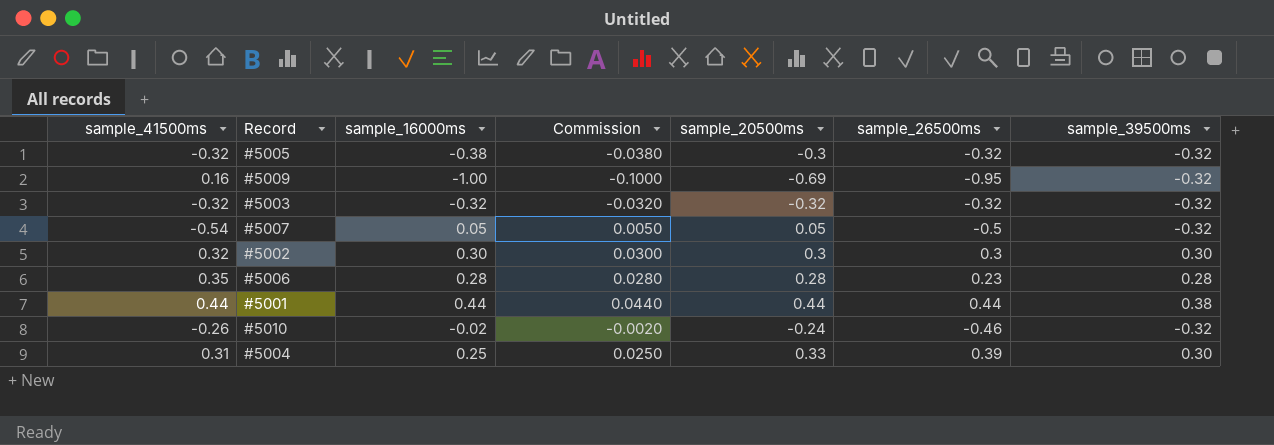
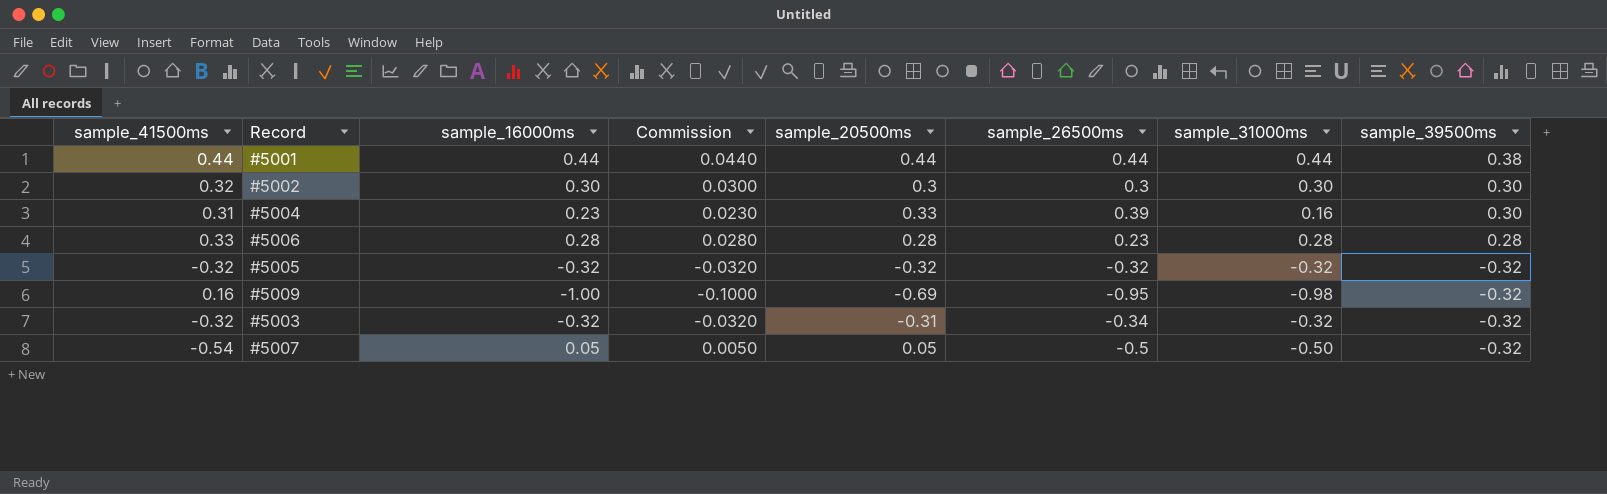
row order: none -> sample_39500ms descending
column sample_31000ms | position: none -> 7
row #5010: -0.26 | -0.02 | -0.0020 | -0.24 | -0.46 | -0.32 -> none
#5004 | sample_16000ms: 0.25 -> 0.23
#5004 | Commission: 0.0250 -> 0.0230
#5006 | sample_41500ms: 0.35 -> 0.33
#5005 | sample_16000ms: -0.38 -> -0.32
#5005 | Commission: -0.0380 -> -0.0320
#5005 | sample_20500ms: -0.3 -> -0.32
#5003 | sample_20500ms: -0.32 -> -0.31
#5003 | sample_26500ms: -0.32 -> -0.34

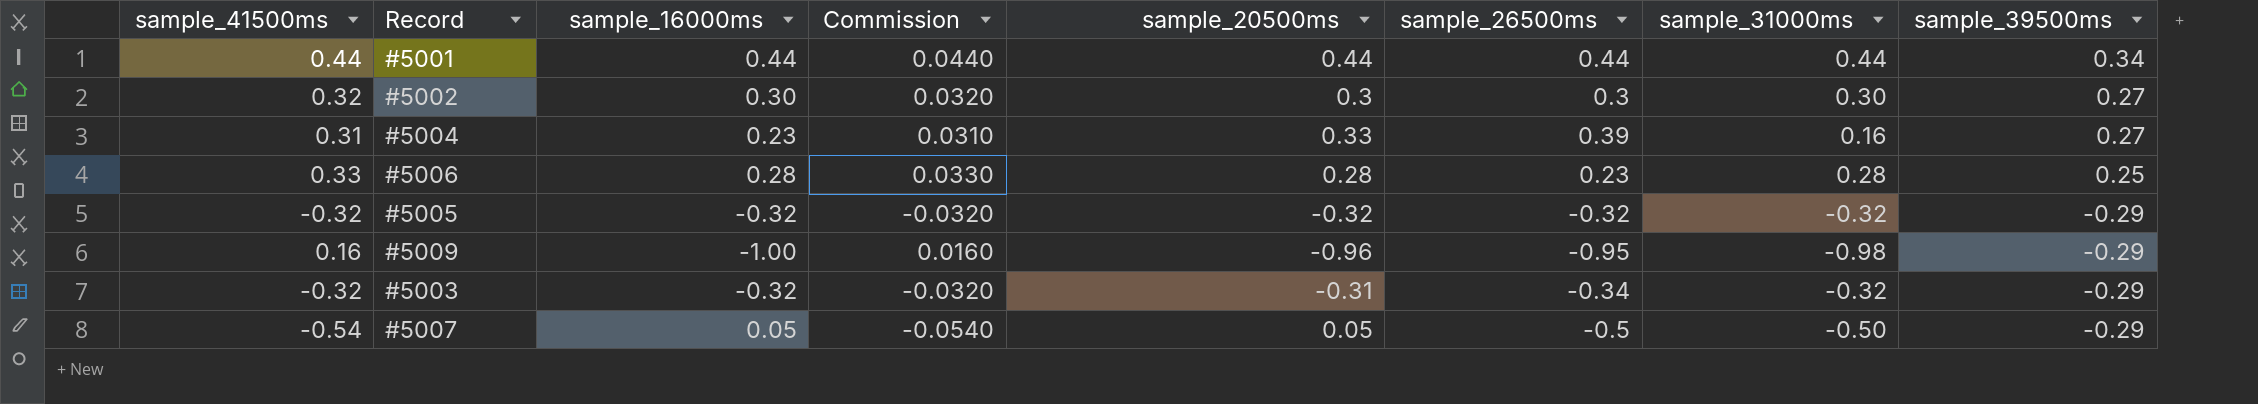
column Commission | formula: [sample_16000ms] * 0.1 -> [sample_41500ms] * 0.1
#5001 | sample_39500ms: 0.38 -> 0.34
#5002 | sample_39500ms: 0.30 -> 0.27
#5004 | sample_39500ms: 0.30 -> 0.27
#5006 | sample_39500ms: 0.28 -> 0.25
#5005 | sample_39500ms: -0.32 -> -0.29
#5009 | sample_20500ms: -0.69 -> -0.96
#5009 | sample_39500ms: -0.32 -> -0.29
#5003 | sample_39500ms: -0.32 -> -0.29
#5007 | sample_39500ms: -0.32 -> -0.29

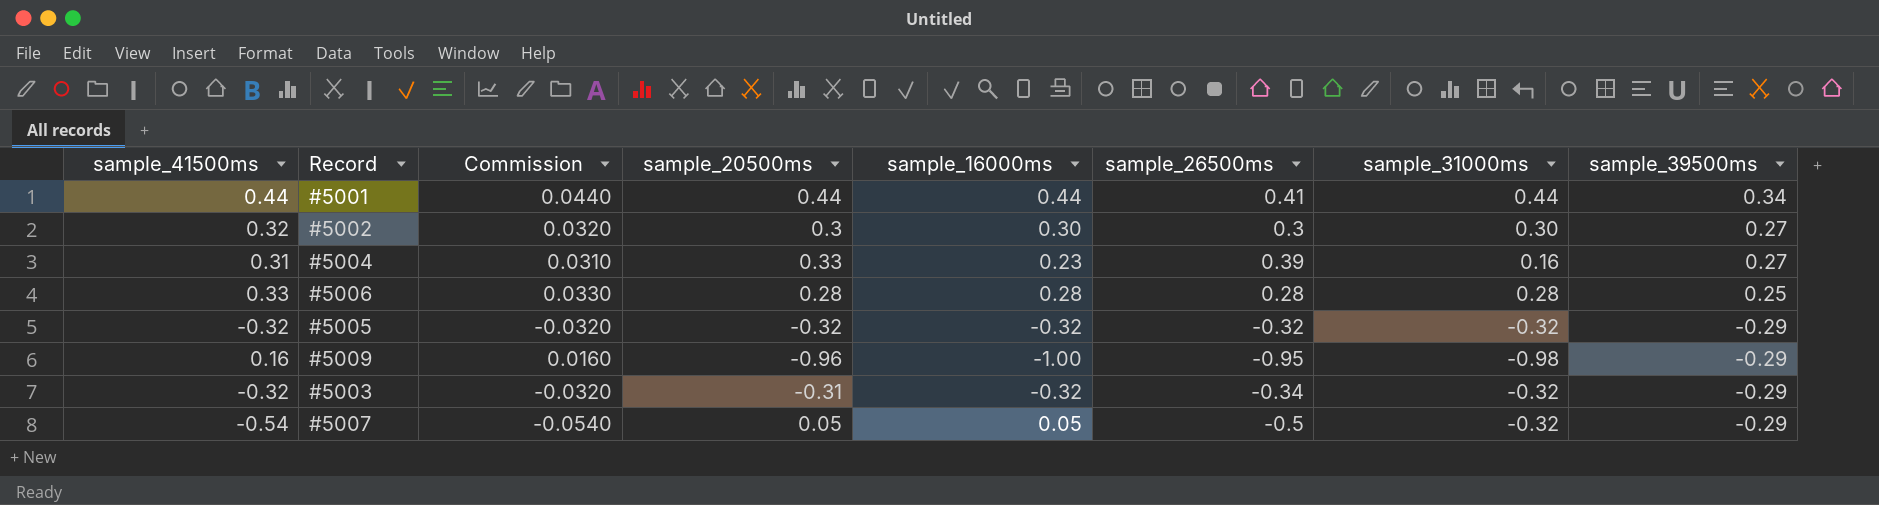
column sample_16000ms | position: 3 -> 5
#5001 | sample_26500ms: 0.44 -> 0.41
#5006 | sample_26500ms: 0.23 -> 0.28
#5007 | sample_31000ms: -0.50 -> -0.32

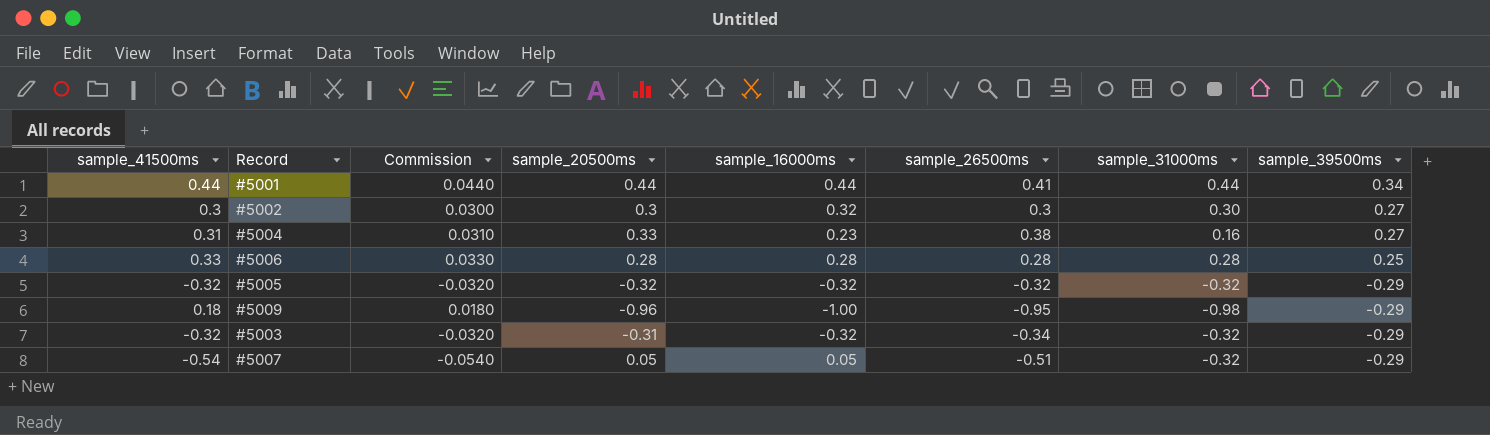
#5002 | sample_41500ms: 0.32 -> 0.3
#5002 | Commission: 0.0320 -> 0.0300
#5002 | sample_16000ms: 0.30 -> 0.32
#5004 | sample_26500ms: 0.39 -> 0.38
#5009 | sample_41500ms: 0.16 -> 0.18
#5009 | Commission: 0.0160 -> 0.0180
#5007 | sample_26500ms: -0.5 -> -0.51

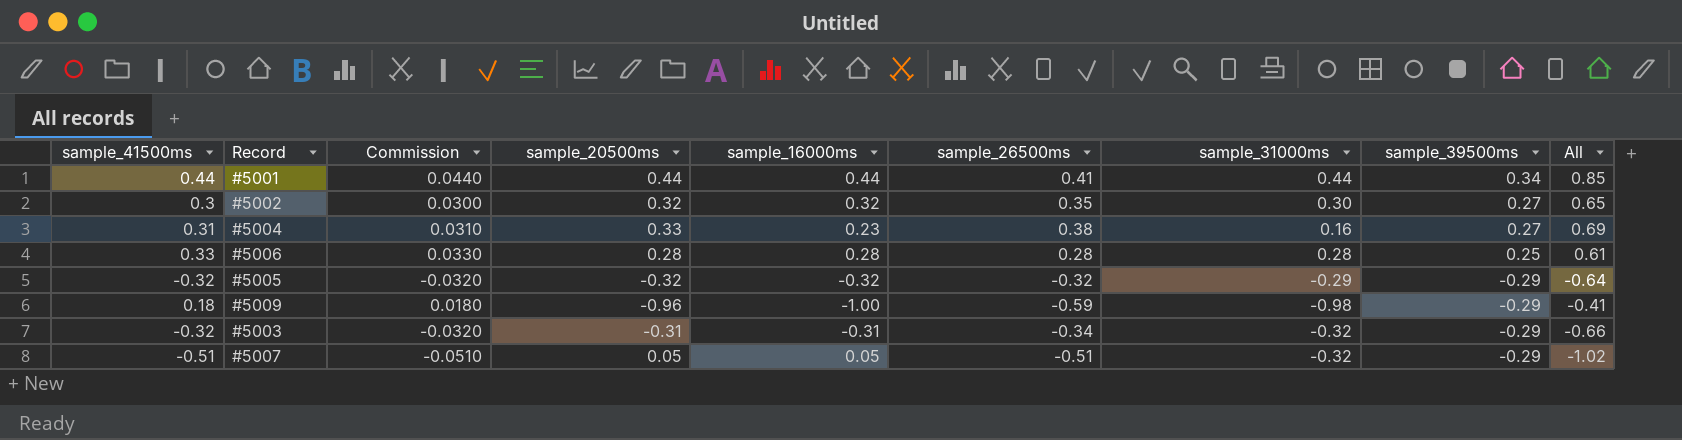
column All | formula: none -> [sample_41500ms] + [sample_26500ms]
#5002 | sample_20500ms: 0.3 -> 0.32
#5002 | sample_26500ms: 0.3 -> 0.35
#5005 | sample_31000ms: -0.32 -> -0.29
#5009 | sample_26500ms: -0.95 -> -0.59
#5003 | sample_16000ms: -0.32 -> -0.31
#5007 | sample_41500ms: -0.54 -> -0.51
#5007 | Commission: -0.0540 -> -0.0510

